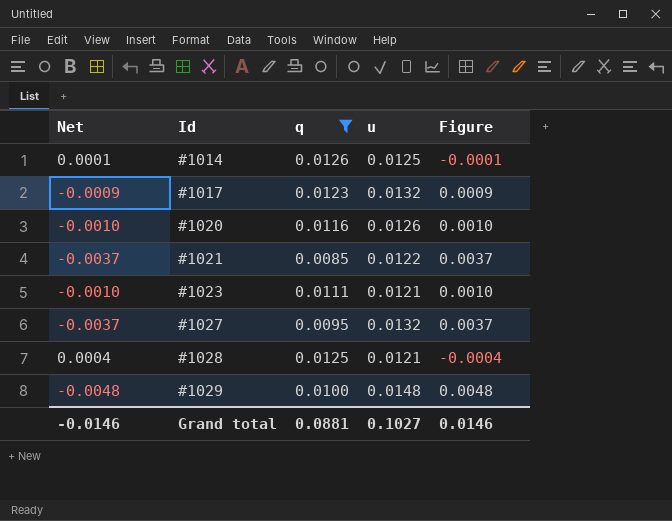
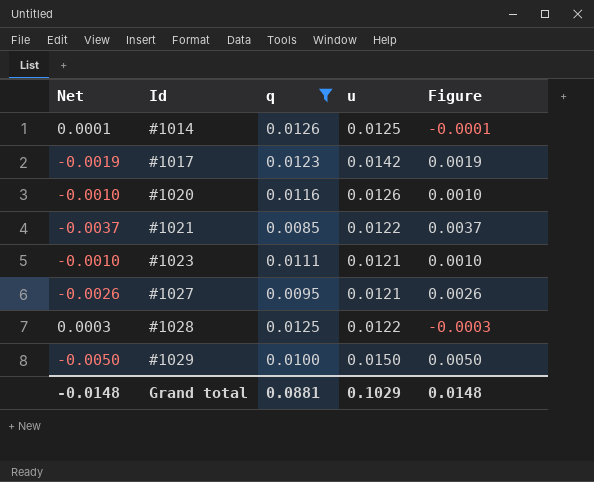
#1017 | Net: -0.0009 -> -0.0019
#1017 | u: 0.0132 -> 0.0142
#1017 | Figure: 0.0009 -> 0.0019
#1027 | Net: -0.0037 -> -0.0026
#1027 | u: 0.0132 -> 0.0121
#1027 | Figure: 0.0037 -> 0.0026
#1028 | Net: 0.0004 -> 0.0003
#1028 | u: 0.0121 -> 0.0122
#1028 | Figure: -0.0004 -> -0.0003
#1029 | Net: -0.0048 -> -0.0050
#1029 | u: 0.0148 -> 0.0150
#1029 | Figure: 0.0048 -> 0.0050
Grand total | Net: -0.0146 -> -0.0148
Grand total | u: 0.1027 -> 0.1029
Grand total | Figure: 0.0146 -> 0.0148

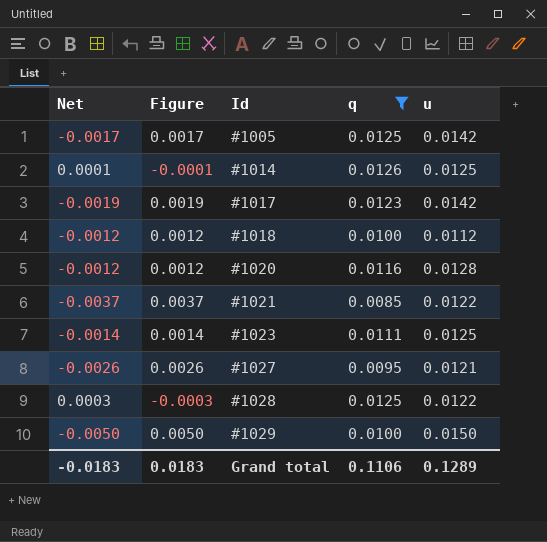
column Figure | position: 5 -> 2
row #1005: none -> -0.0017 | 0.0017 | 0.0125 | 0.0142
row #1018: none -> -0.0012 | 0.0012 | 0.0100 | 0.0112
#1020 | Net: -0.0010 -> -0.0012
#1020 | Figure: 0.0010 -> 0.0012
#1020 | u: 0.0126 -> 0.0128
#1023 | Net: -0.0010 -> -0.0014
#1023 | Figure: 0.0010 -> 0.0014
#1023 | u: 0.0121 -> 0.0125
Grand total | Net: -0.0148 -> -0.0183
Grand total | Figure: 0.0148 -> 0.0183
Grand total | q: 0.0881 -> 0.1106
Grand total | u: 0.1029 -> 0.1289

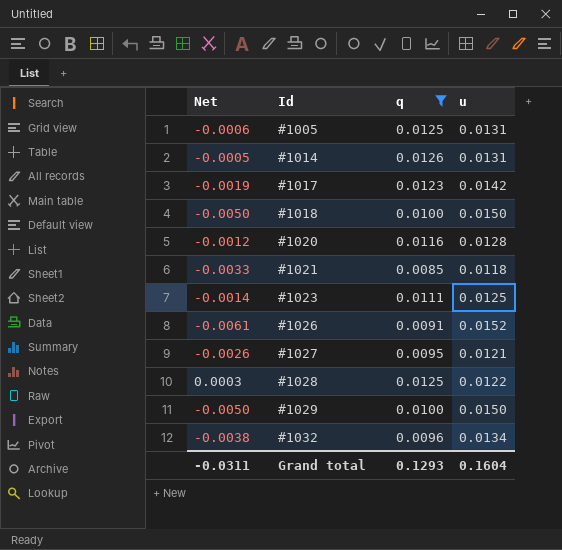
column Figure | formula: [u] - [q] -> none
#1005 | Net: -0.0017 -> -0.0006
#1005 | u: 0.0142 -> 0.0131
#1014 | Net: 0.0001 -> -0.0005
#1014 | u: 0.0125 -> 0.0131
#1018 | Net: -0.0012 -> -0.0050
#1018 | u: 0.0112 -> 0.0150
#1021 | Net: -0.0037 -> -0.0033
#1021 | u: 0.0122 -> 0.0118
row #1026: none -> -0.0061 | 0.0091 | 0.0152
row #1032: none -> -0.0038 | 0.0096 | 0.0134
Grand total | Net: -0.0183 -> -0.0311
Grand total | q: 0.1106 -> 0.1293
Grand total | u: 0.1289 -> 0.1604

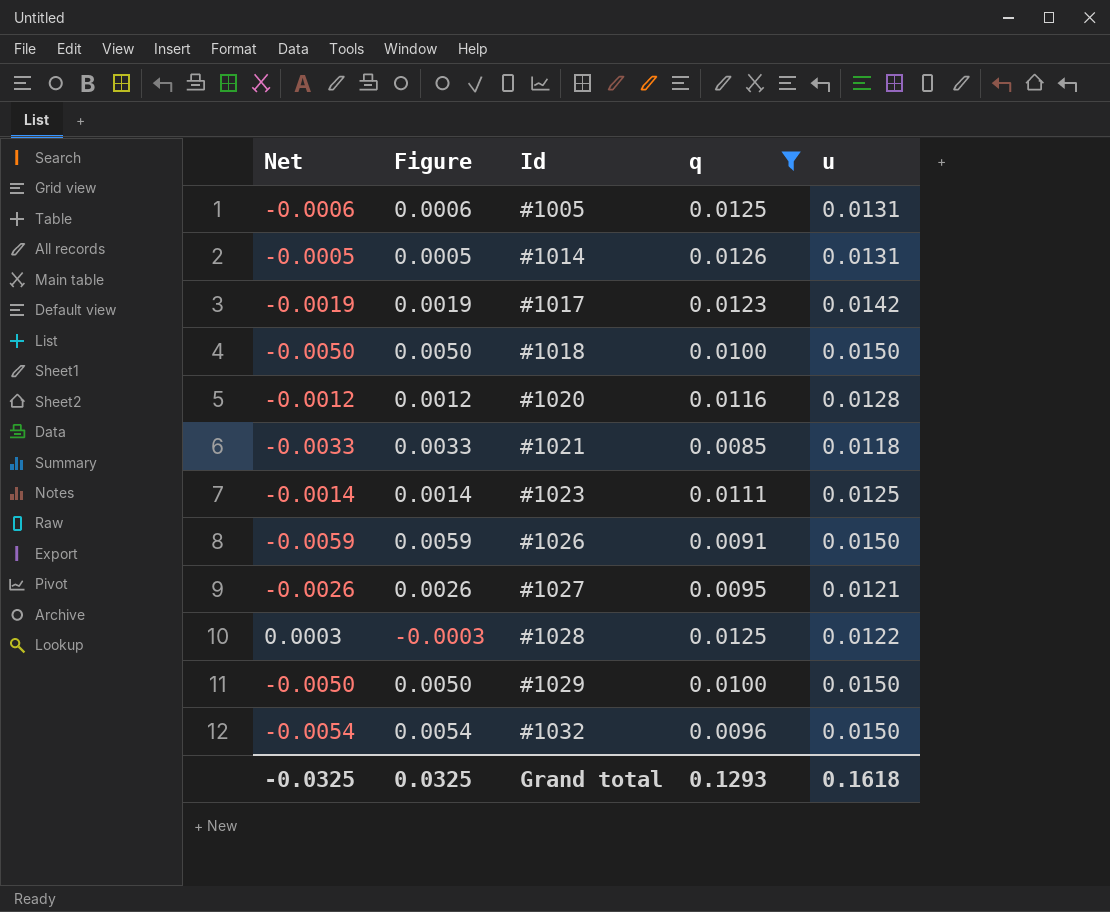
column Figure | formula: none -> [u] - [q]
#1026 | Net: -0.0061 -> -0.0059
#1026 | u: 0.0152 -> 0.0150
#1032 | Net: -0.0038 -> -0.0054
#1032 | u: 0.0134 -> 0.0150
Grand total | Net: -0.0311 -> -0.0325
Grand total | u: 0.1604 -> 0.1618

